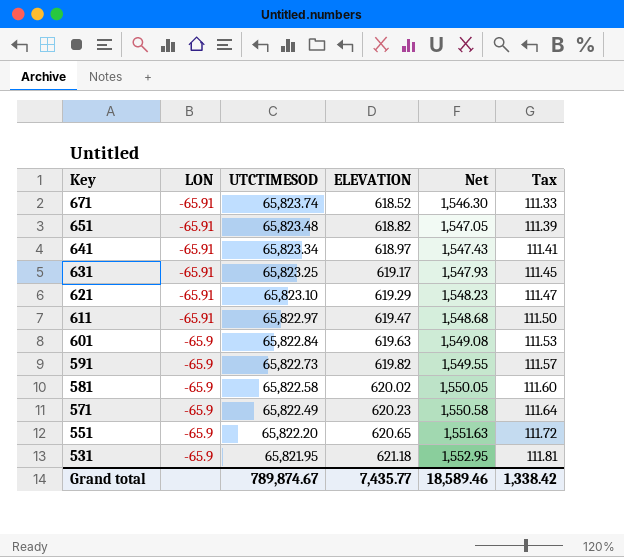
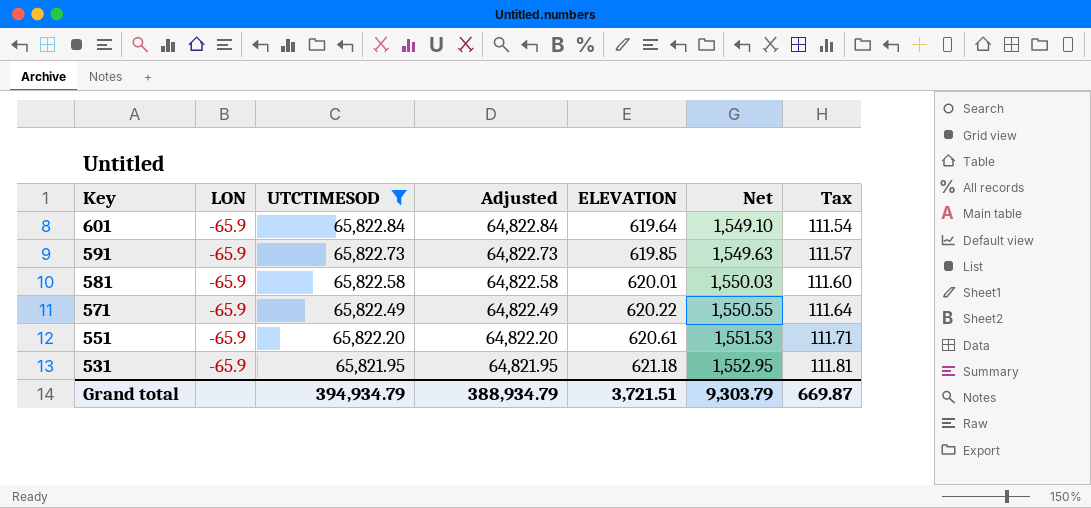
filter: none -> UTCTIMESOD <= 65,822.84
column Adjusted | formula: none -> [UTCTIMESOD] - 1000
601 | ELEVATION: 619.63 -> 619.64
601 | Net: 1,549.08 -> 1,549.10
601 | Tax: 111.53 -> 111.54
591 | ELEVATION: 619.82 -> 619.85
591 | Net: 1,549.55 -> 1,549.63
581 | ELEVATION: 620.02 -> 620.01
581 | Net: 1,550.05 -> 1,550.03
571 | ELEVATION: 620.23 -> 620.22
571 | Net: 1,550.58 -> 1,550.55
551 | ELEVATION: 620.65 -> 620.61
551 | Net: 1,551.63 -> 1,551.53
551 | Tax: 111.72 -> 111.71
Grand total | UTCTIMESOD: 789,874.67 -> 394,934.79
Grand total | ELEVATION: 7,435.77 -> 3,721.51
Grand total | Net: 18,589.46 -> 9,303.79
Grand total | Tax: 1,338.42 -> 669.87

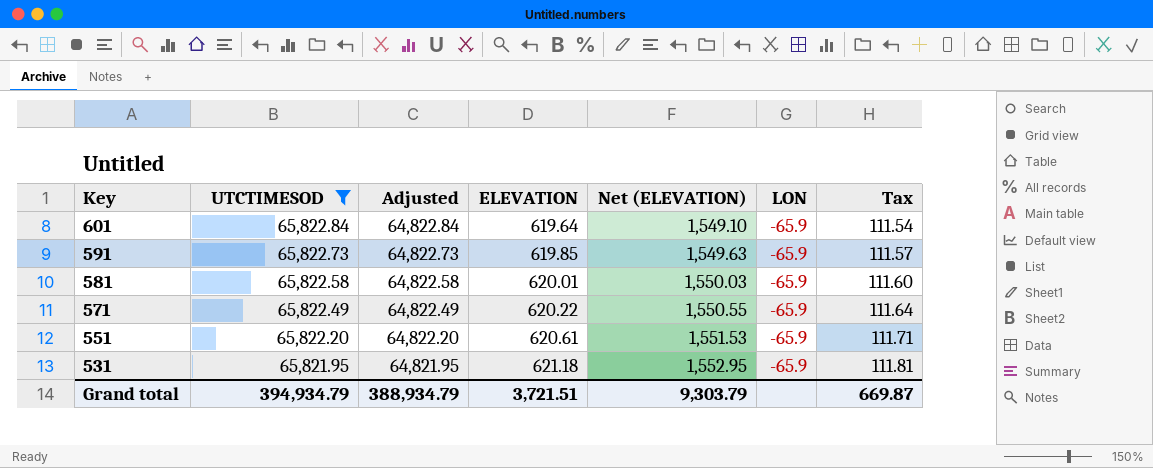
column name: Net -> Net (ELEVATION)
column LON | position: 2 -> 6

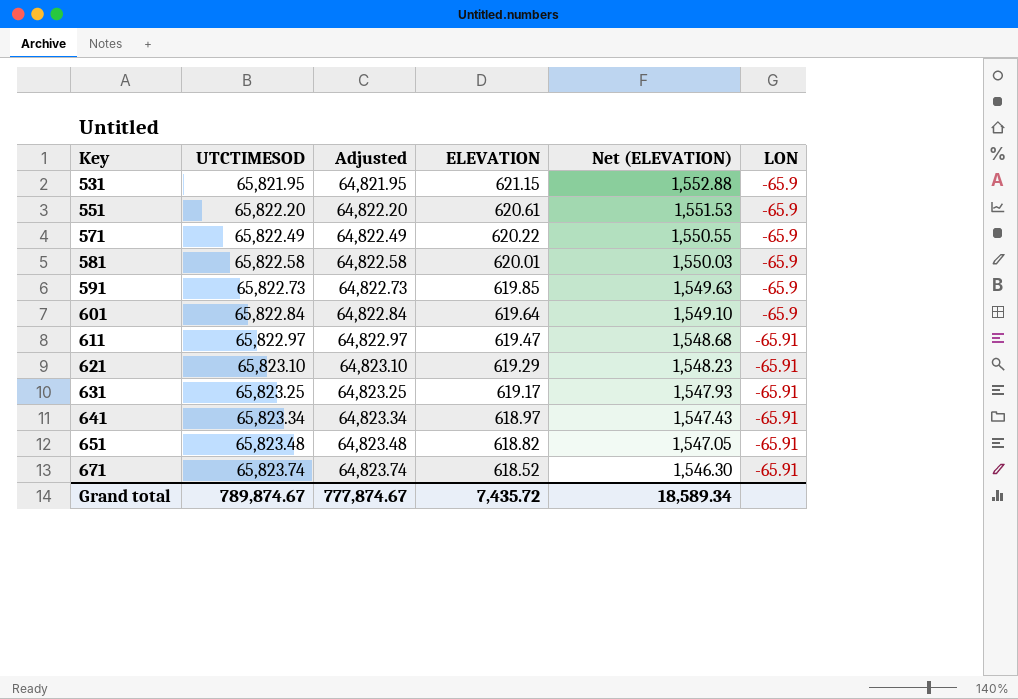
filter: UTCTIMESOD <= 65,822.84 -> none
row order: Key descending -> Key ascending
column Tax | formula: [ELEVATION] * 0.18 -> none
531 | ELEVATION: 621.18 -> 621.15
531 | Net (ELEVATION): 1,552.95 -> 1,552.88
Grand total | UTCTIMESOD: 394,934.79 -> 789,874.67
Grand total | Adjusted: 388,934.79 -> 777,874.67
Grand total | ELEVATION: 3,721.51 -> 7,435.72
Grand total | Net (ELEVATION): 9,303.79 -> 18,589.34

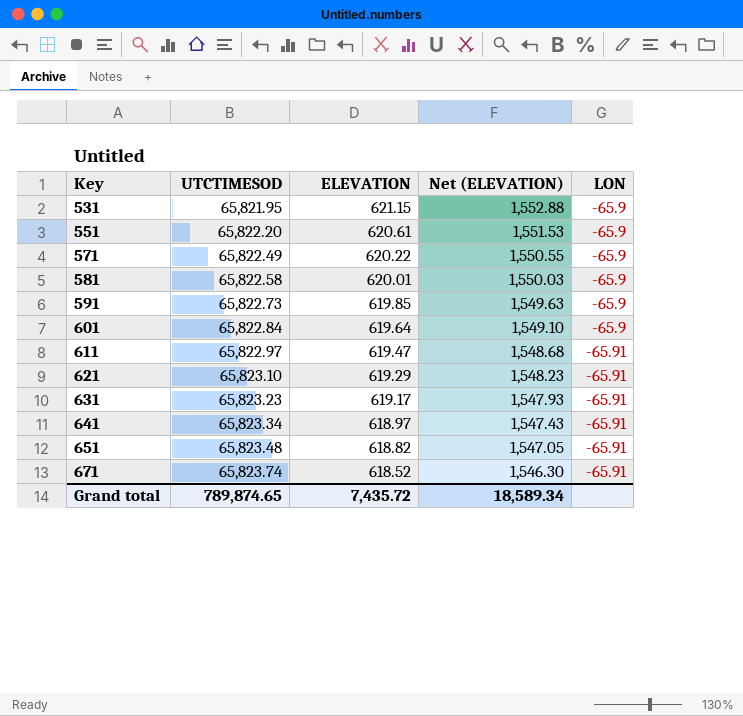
column Adjusted | formula: [UTCTIMESOD] - 1000 -> none
631 | UTCTIMESOD: 65,823.25 -> 65,823.23
Grand total | UTCTIMESOD: 789,874.67 -> 789,874.65

